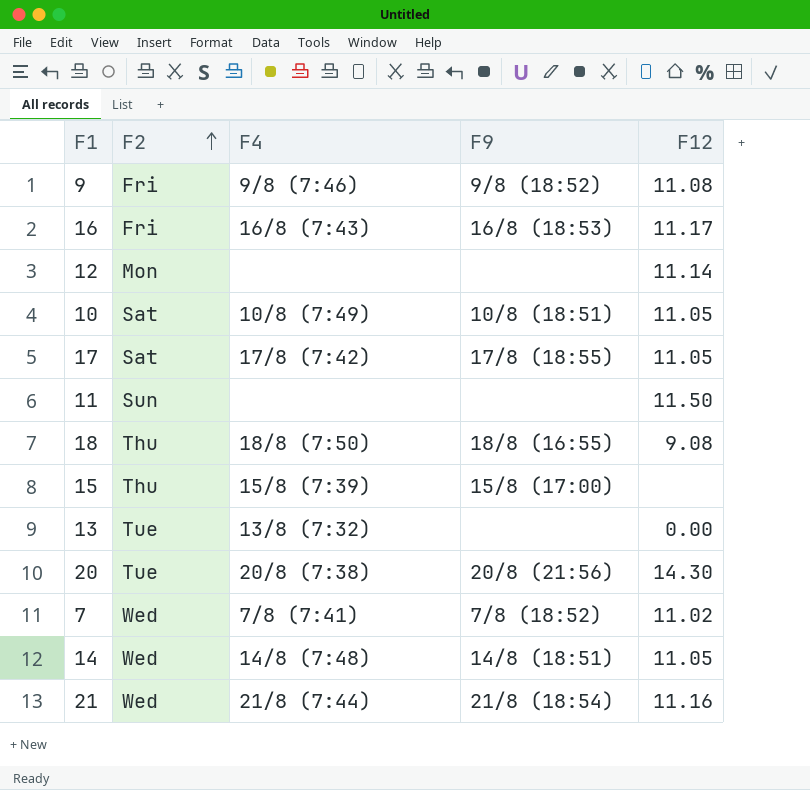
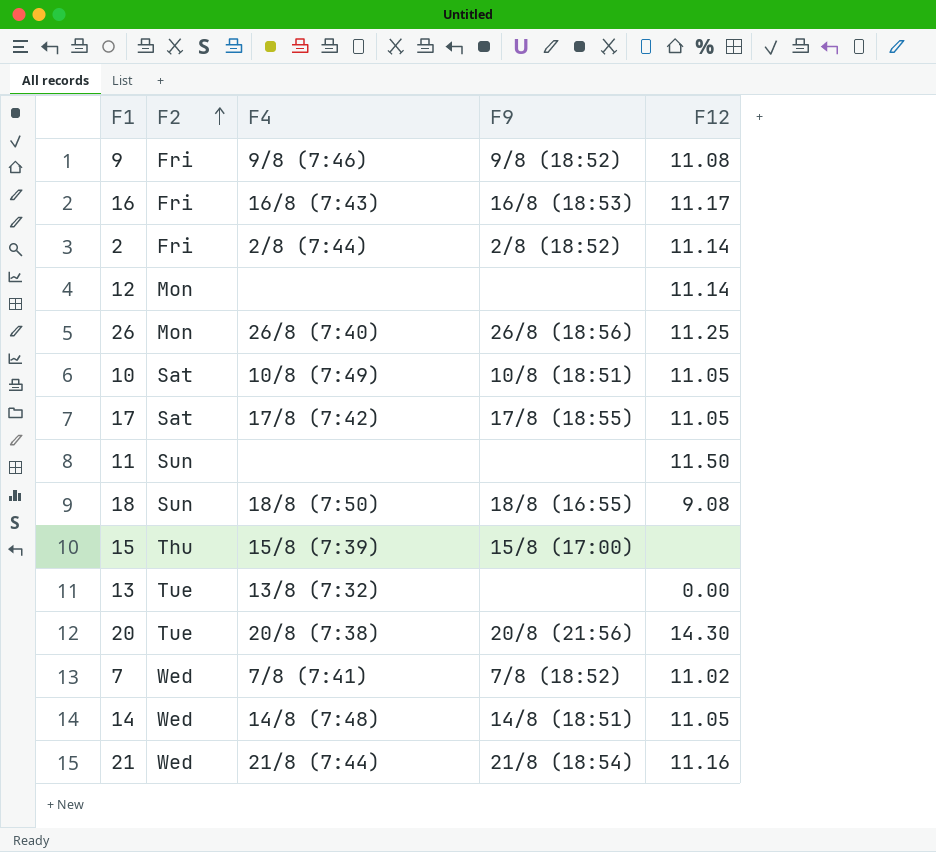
row 2: none -> Fri | 2/8 (7:44) | 2/8 (18:52) | 11.14
row 26: none -> Mon | 26/8 (7:40) | 26/8 (18:56) | 11.25
18 | F2: Thu -> Sun

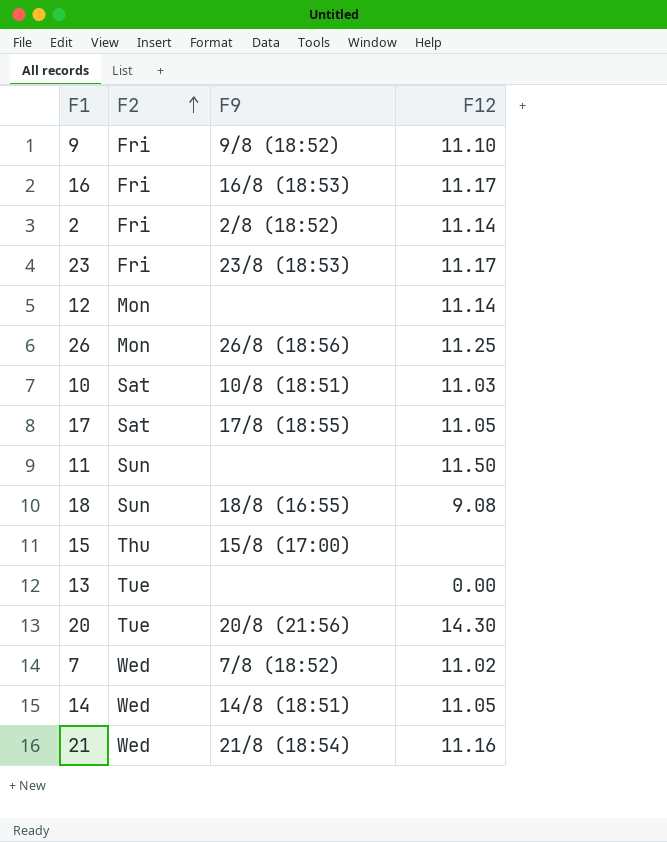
column F4 | position: 3 -> none
9 | F12: 11.08 -> 11.10
row 23: none -> Fri | 23/8 (18:53) | 11.17
10 | F12: 11.05 -> 11.03

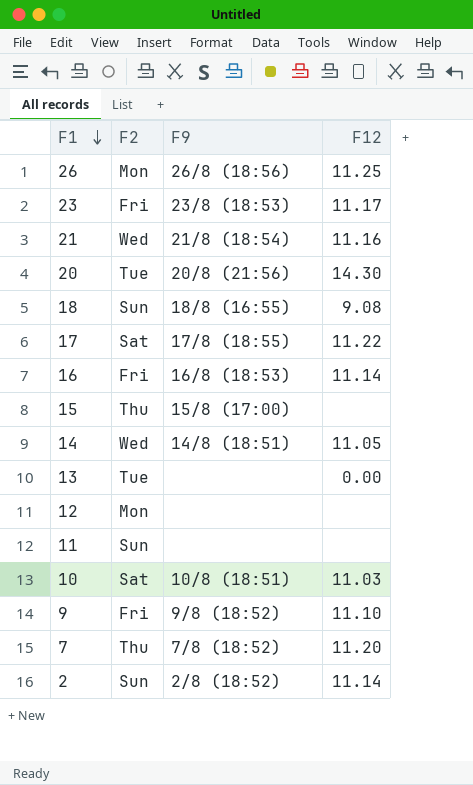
row order: F2 ascending -> F1 descending
17 | F12: 11.05 -> 11.22
16 | F12: 11.17 -> 11.14
12 | F12: 11.14 -> none
11 | F12: 11.50 -> none
7 | F2: Wed -> Thu
7 | F12: 11.02 -> 11.20
2 | F2: Fri -> Sun

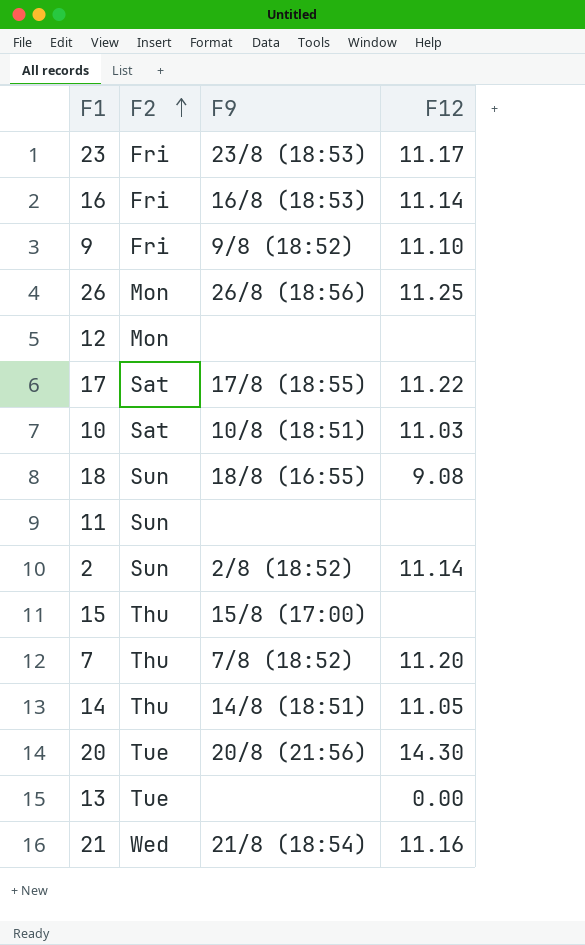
row order: F1 descending -> F2 ascending
14 | F2: Wed -> Thu

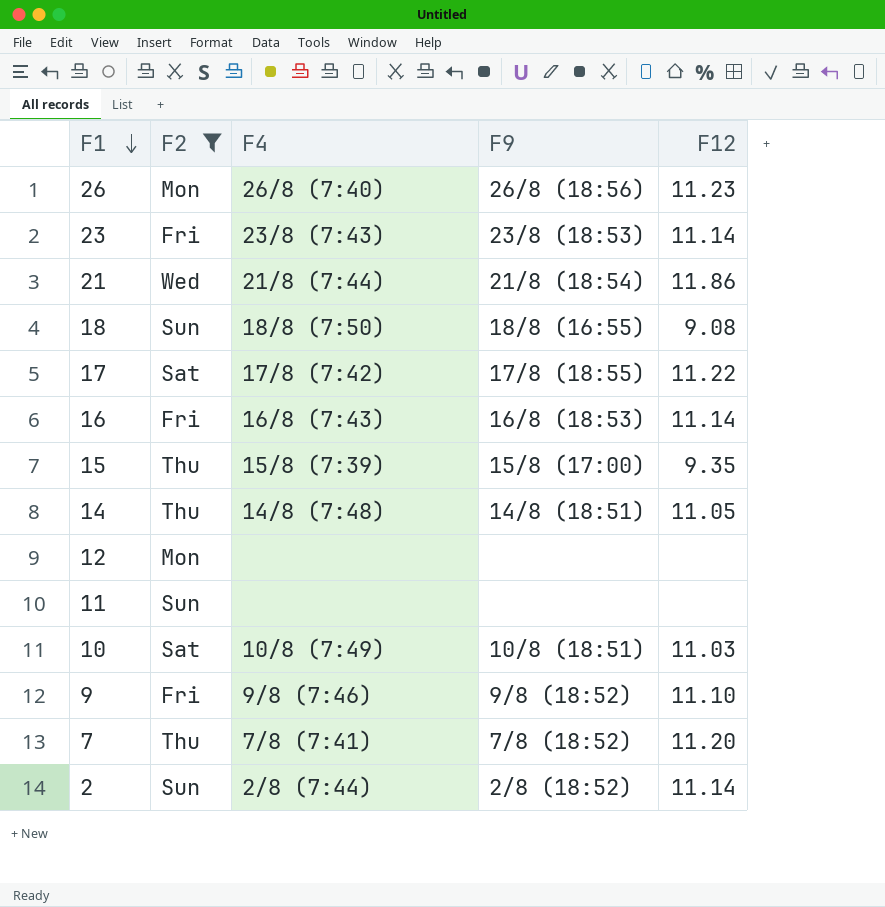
filter: none -> F2 != Tue
row order: F2 ascending -> F1 descending
column F4 | position: none -> 3
26 | F12: 11.25 -> 11.23
23 | F12: 11.17 -> 11.14
21 | F12: 11.16 -> 11.86
15 | F12: none -> 9.35

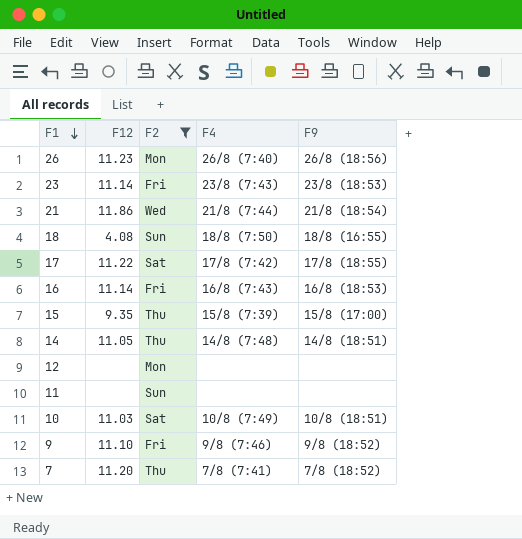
column F12 | position: 5 -> 2
row 2: Sun | 2/8 (7:44) | 2/8 (18:52) | 11.14 -> none
18 | F12: 9.08 -> 4.08

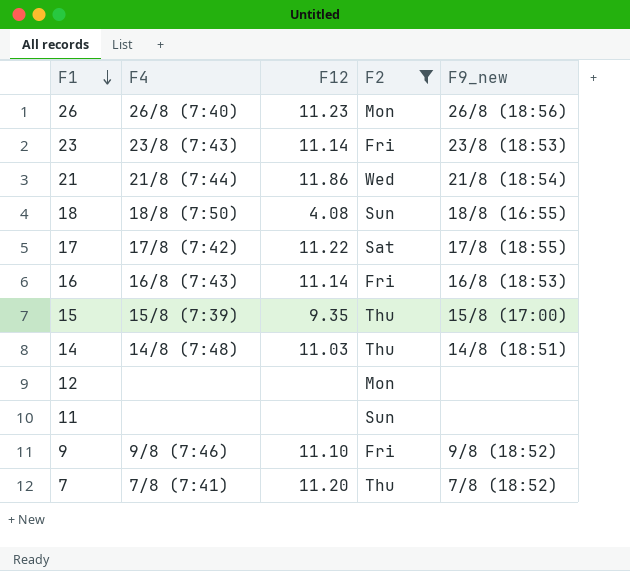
column F4 | position: 4 -> 2
column name: F9 -> F9_new
row 10: 11.03 | Sat | 10/8 (7:49) | 10/8 (18:51) -> none
14 | F12: 11.05 -> 11.03

